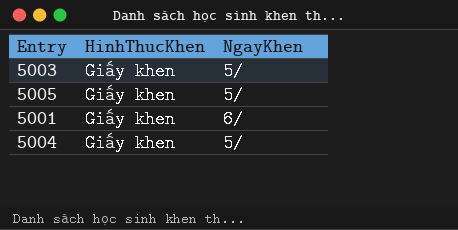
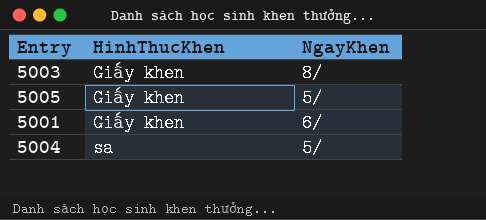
5003 | NgayKhen: 5/ -> 8/
5004 | HinhThucKhen: Giấy khen -> sa

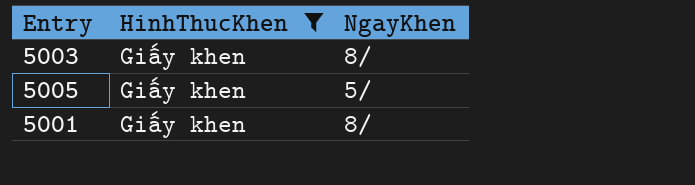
filter: none -> HinhThucKhen = Giấy khen
5001 | NgayKhen: 6/ -> 8/

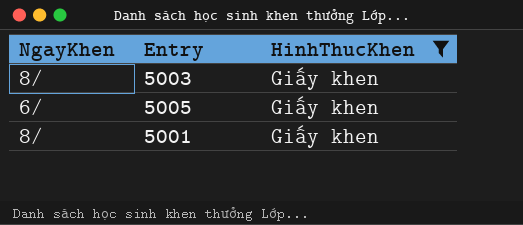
column NgayKhen | position: 3 -> 1
5005 | NgayKhen: 5/ -> 6/

